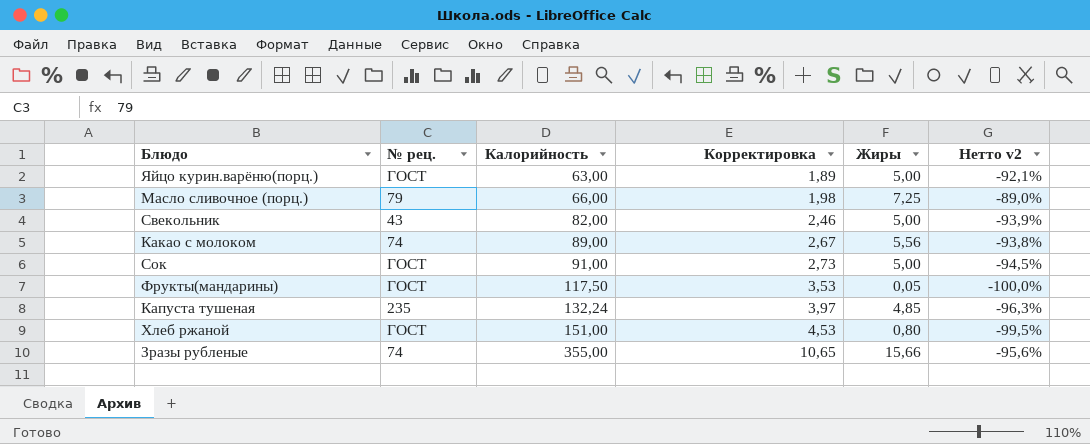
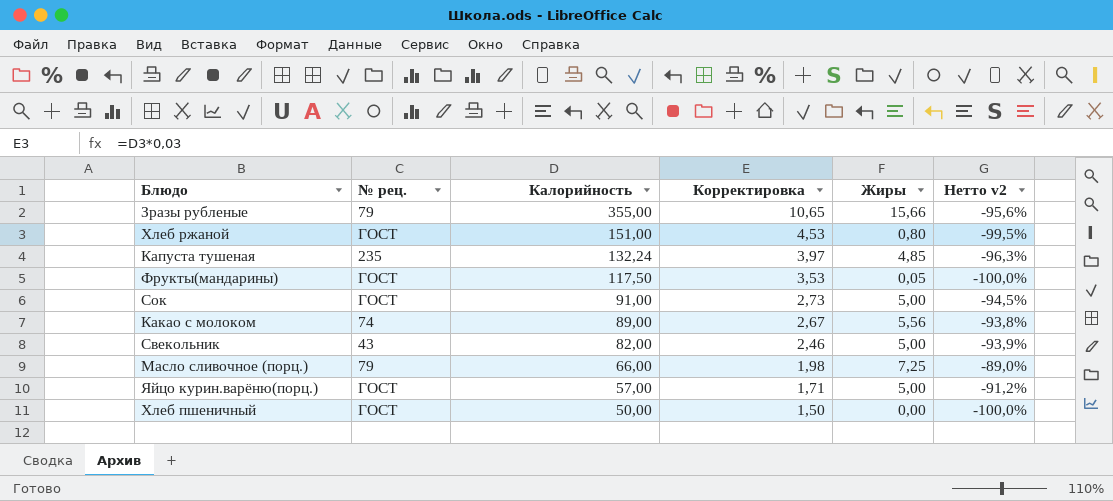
row order: Калорийность ascending -> Калорийность descending
Зразы рубленые | № рец.: 74 -> 79
Яйцо курин.варёню(порц.) | Калорийность: 63,00 -> 57,00
Яйцо курин.варёню(порц.) | Корректировка: 1,89 -> 1,71
Яйцо курин.варёню(порц.) | Нетто v2: -92,1% -> -91,2%
row Хлеб пшеничный: none -> ГОСТ | 50,00 | 1,50 | 0,00 | -100,0%

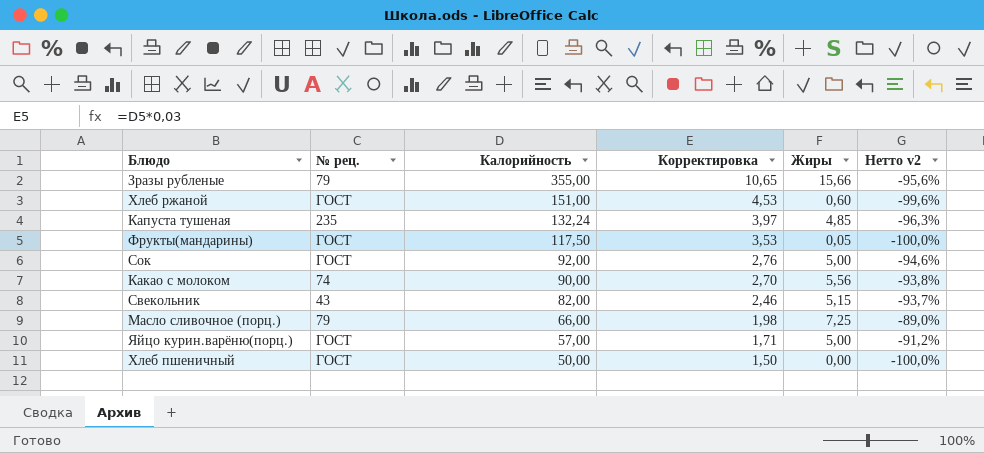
Хлеб ржаной | Жиры: 0,80 -> 0,60
Хлеб ржаной | Нетто v2: -99,5% -> -99,6%
Сок | Калорийность: 91,00 -> 92,00
Сок | Корректировка: 2,73 -> 2,76
Сок | Нетто v2: -94,5% -> -94,6%
Какао с молоком | Калорийность: 89,00 -> 90,00
Какао с молоком | Корректировка: 2,67 -> 2,70
Свекольник | Жиры: 5,00 -> 5,15
Свекольник | Нетто v2: -93,9% -> -93,7%

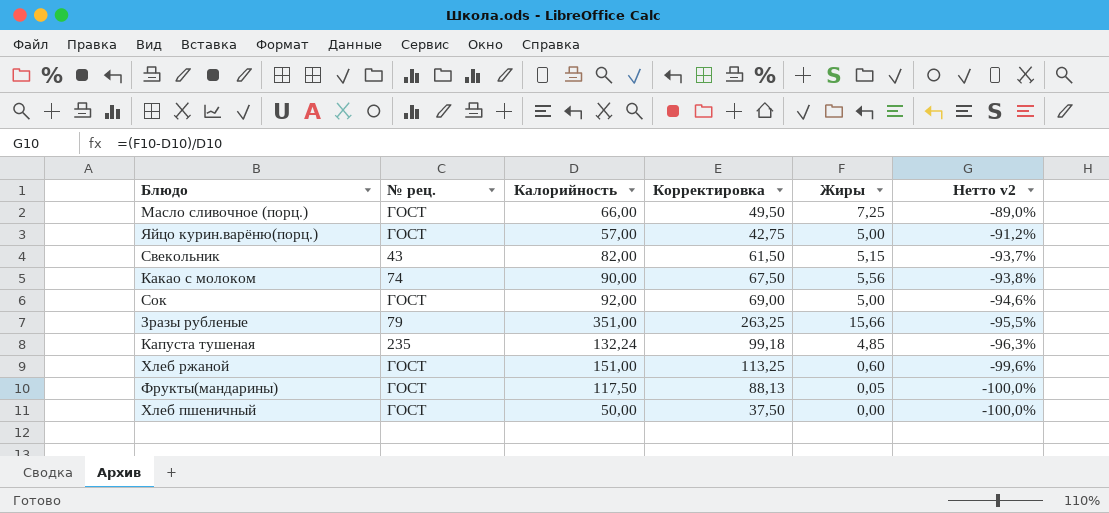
row order: Калорийность descending -> Нетто v2 descending
column Корректировка | formula: [Калорийность] * 0,03 -> [Калорийность] * 0,75
Масло сливочное (порц.) | № рец.: 79 -> ГОСТ
Зразы рубленые | Калорийность: 355,00 -> 351,00
Зразы рубленые | Нетто v2: -95,6% -> -95,5%

